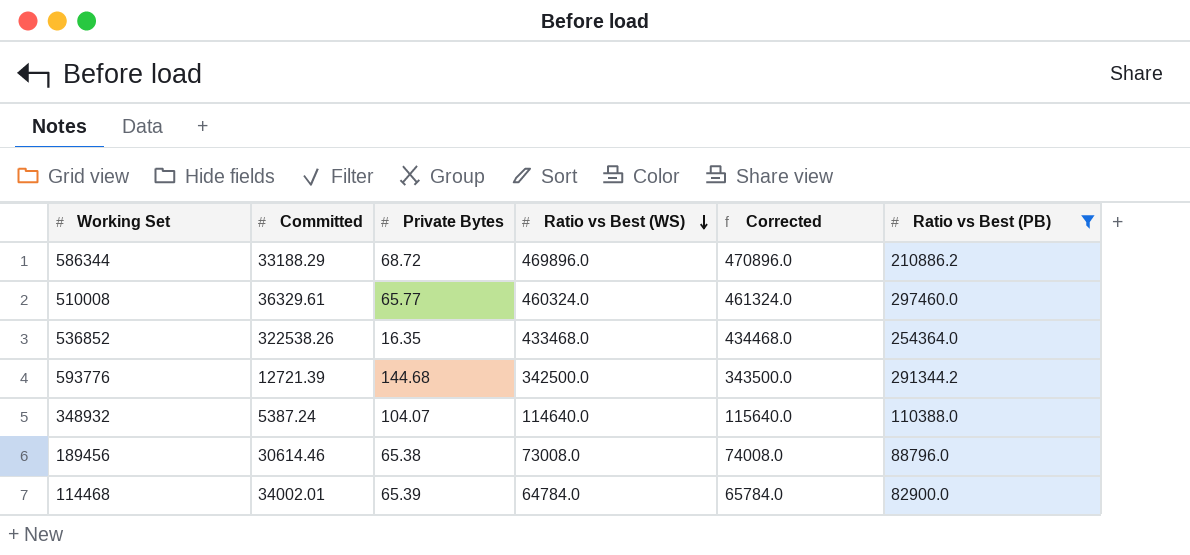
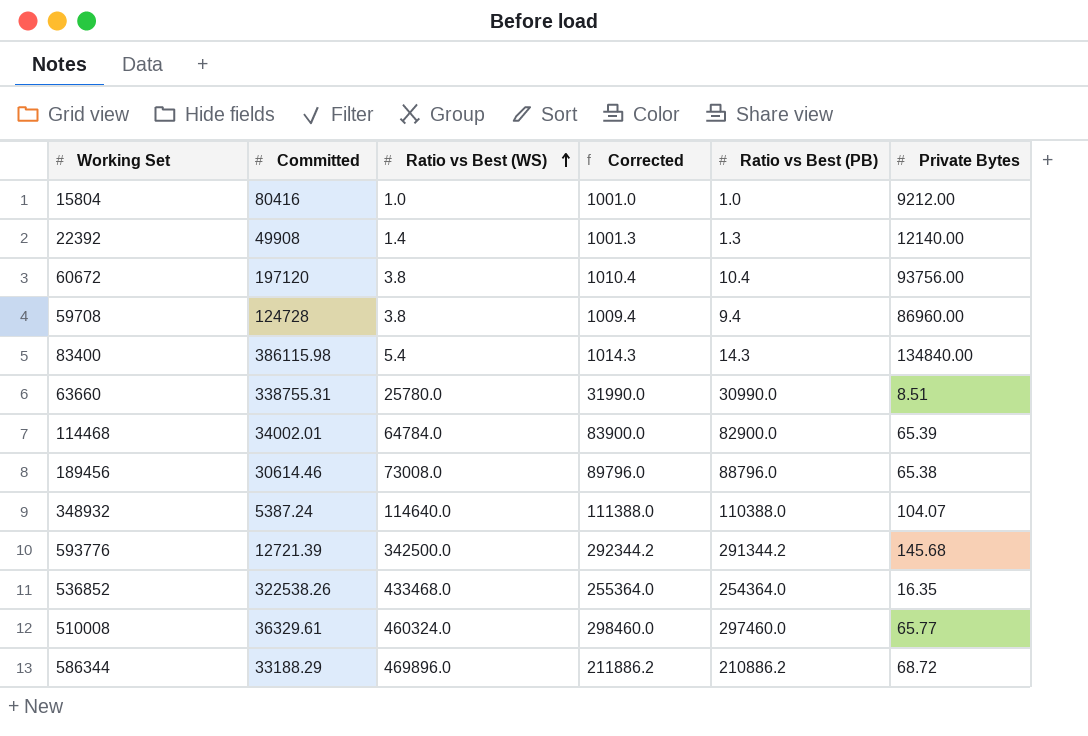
filter: Ratio vs Best (PB) >= 82900.0 -> none
row order: Ratio vs Best (WS) descending -> Ratio vs Best (WS) ascending
column Corrected | formula: [Ratio vs Best (WS)] + 1000 -> [Ratio vs Best (PB)] + 1000
column Private Bytes | position: 3 -> 6
593776 | Private Bytes: 144.68 -> 145.68

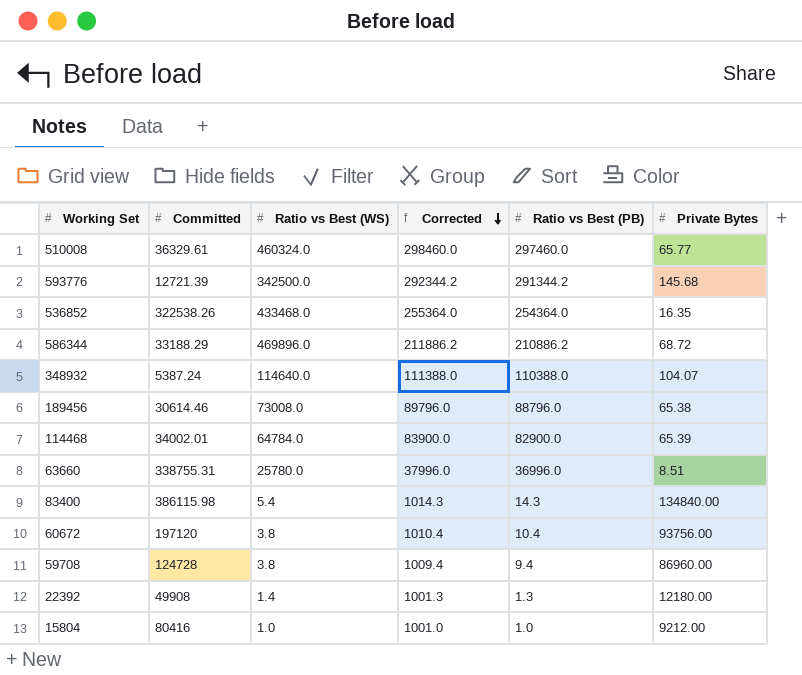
row order: Ratio vs Best (WS) ascending -> Corrected descending
63660 | Corrected: 31990.0 -> 37996.0
63660 | Ratio vs Best (PB): 30990.0 -> 36996.0
22392 | Private Bytes: 12140.00 -> 12180.00

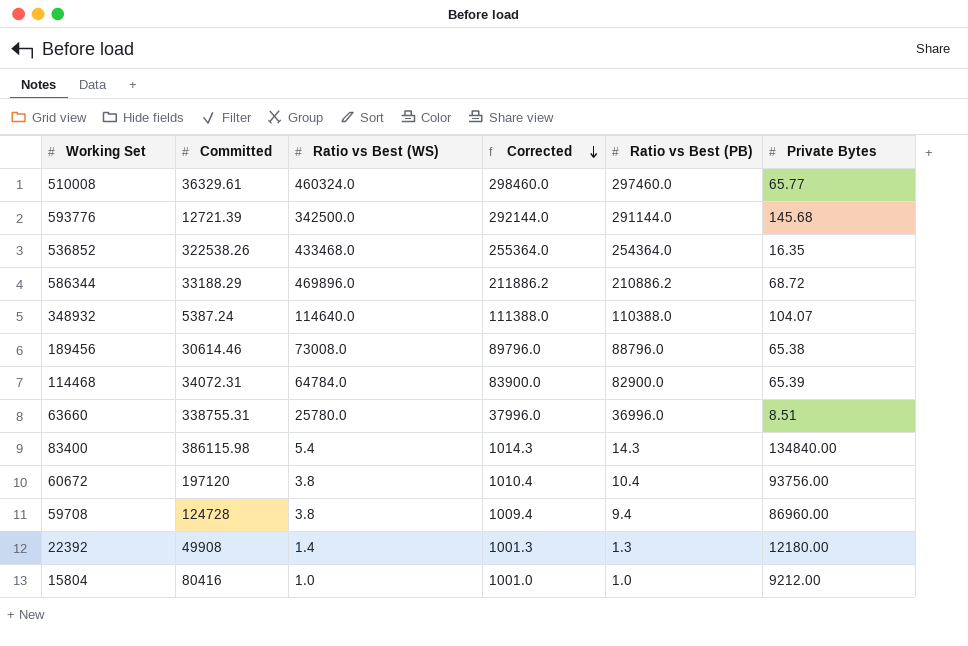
593776 | Corrected: 292344.2 -> 292144.0
593776 | Ratio vs Best (PB): 291344.2 -> 291144.0
114468 | Committed: 34002.01 -> 34072.31

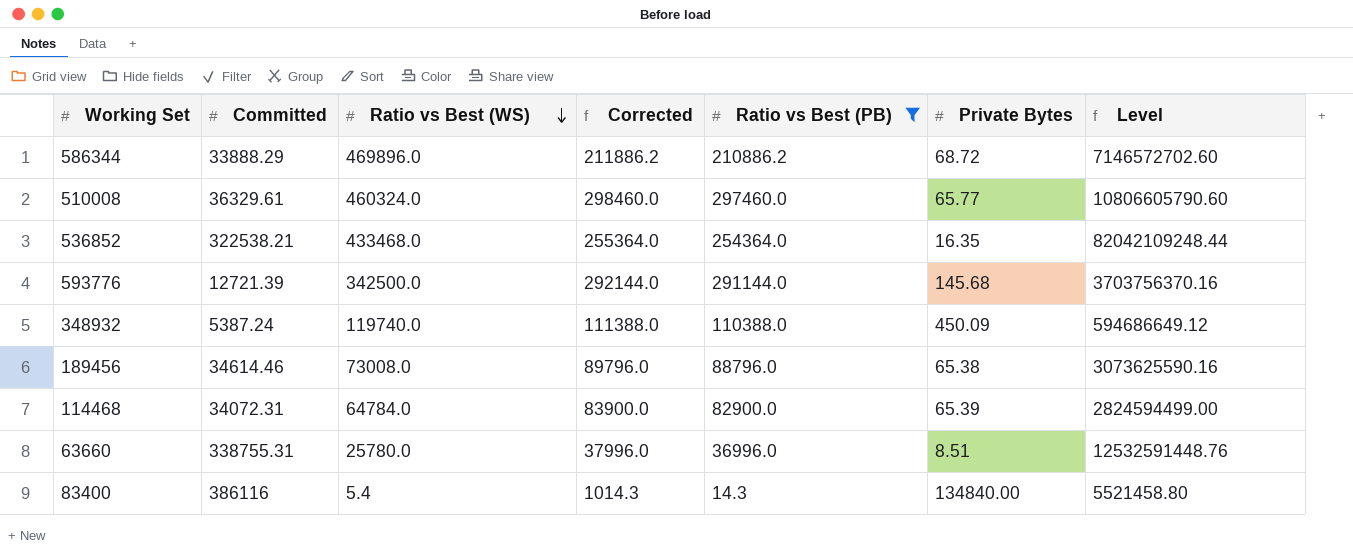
filter: none -> Ratio vs Best (PB) >= 14.3
row order: Corrected descending -> Ratio vs Best (WS) descending
column Level | formula: none -> [Committed] * [Ratio vs Best (PB)]
586344 | Committed: 33188.29 -> 33888.29
536852 | Committed: 322538.26 -> 322538.21
348932 | Ratio vs Best (WS): 114640.0 -> 119740.0
348932 | Private Bytes: 104.07 -> 450.09
189456 | Committed: 30614.46 -> 34614.46
83400 | Committed: 386115.98 -> 386116

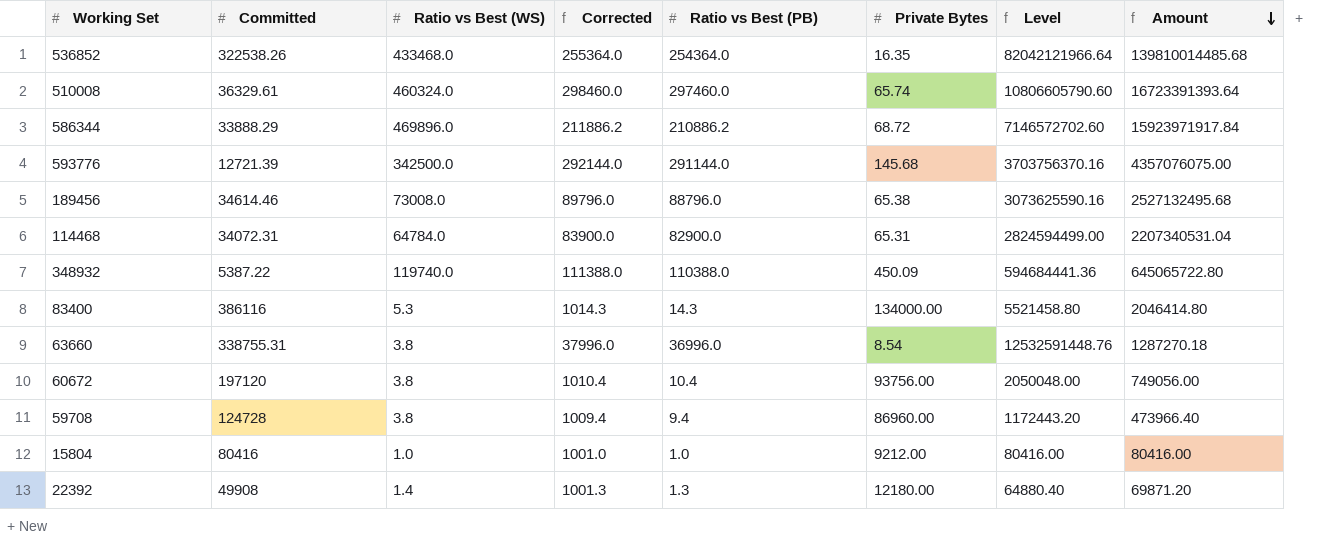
filter: Ratio vs Best (PB) >= 14.3 -> none
row order: Ratio vs Best (WS) descending -> Amount descending
column Amount | formula: none -> [Committed] * [Ratio vs Best (WS)]
536852 | Committed: 322538.21 -> 322538.26
536852 | Level: 82042109248.44 -> 82042121966.64
510008 | Private Bytes: 65.77 -> 65.74
114468 | Private Bytes: 65.39 -> 65.31
348932 | Committed: 5387.24 -> 5387.22
348932 | Level: 594686649.12 -> 594684441.36
83400 | Ratio vs Best (WS): 5.4 -> 5.3
83400 | Private Bytes: 134840.00 -> 134000.00
63660 | Ratio vs Best (WS): 25780.0 -> 3.8
63660 | Private Bytes: 8.51 -> 8.54

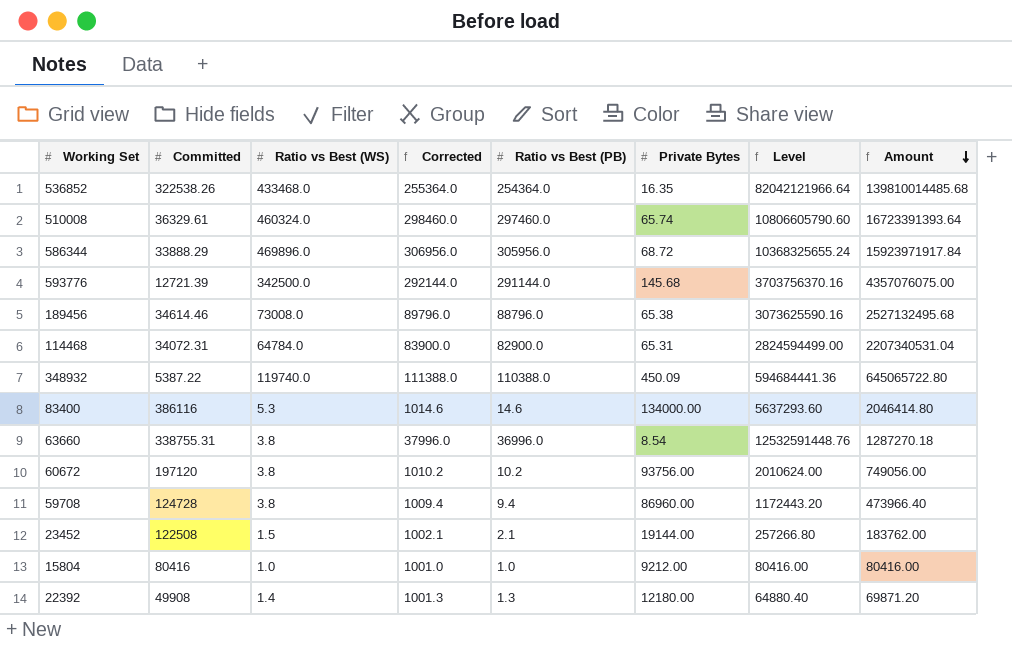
586344 | Corrected: 211886.2 -> 306956.0
586344 | Ratio vs Best (PB): 210886.2 -> 305956.0
586344 | Level: 7146572702.60 -> 10368325655.24
83400 | Corrected: 1014.3 -> 1014.6
83400 | Ratio vs Best (PB): 14.3 -> 14.6
83400 | Level: 5521458.80 -> 5637293.60
60672 | Corrected: 1010.4 -> 1010.2
60672 | Ratio vs Best (PB): 10.4 -> 10.2
60672 | Level: 2050048.00 -> 2010624.00
row 23452: none -> 122508 | 1.5 | 1002.1 | 2.1 | 19144.00 | 257266.80 | 183762.00

